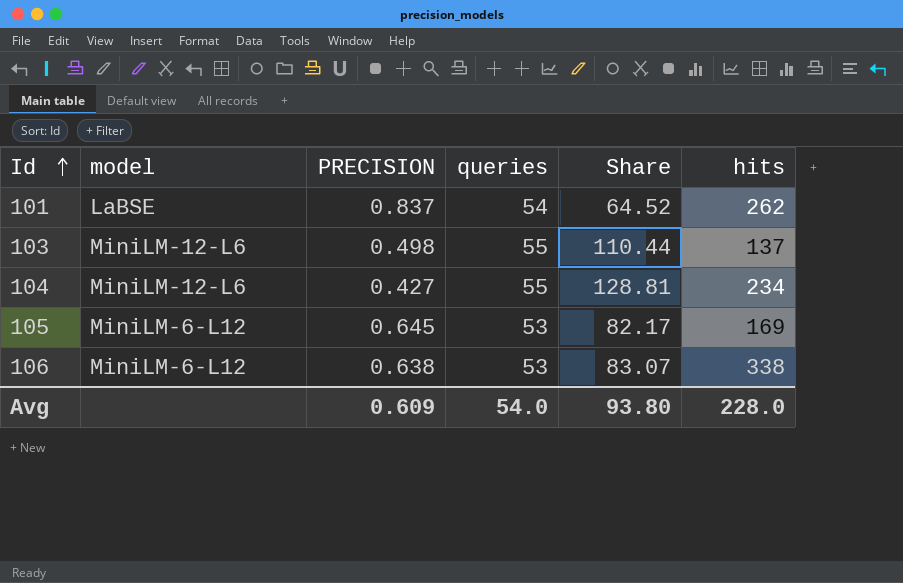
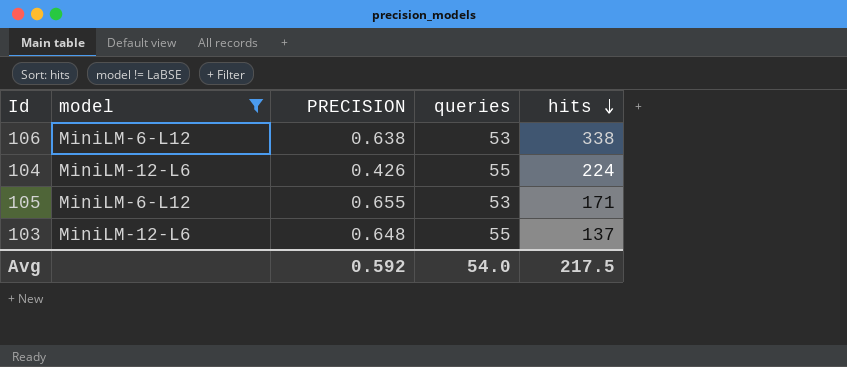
filter: none -> model != LaBSE
row order: Id ascending -> hits descending
column Share | formula: [queries] / [PRECISION] -> none
104 | PRECISION: 0.427 -> 0.426
104 | hits: 234 -> 224
105 | PRECISION: 0.645 -> 0.655
105 | hits: 169 -> 171
103 | PRECISION: 0.498 -> 0.648
Avg | PRECISION: 0.609 -> 0.592
Avg | hits: 228.0 -> 217.5

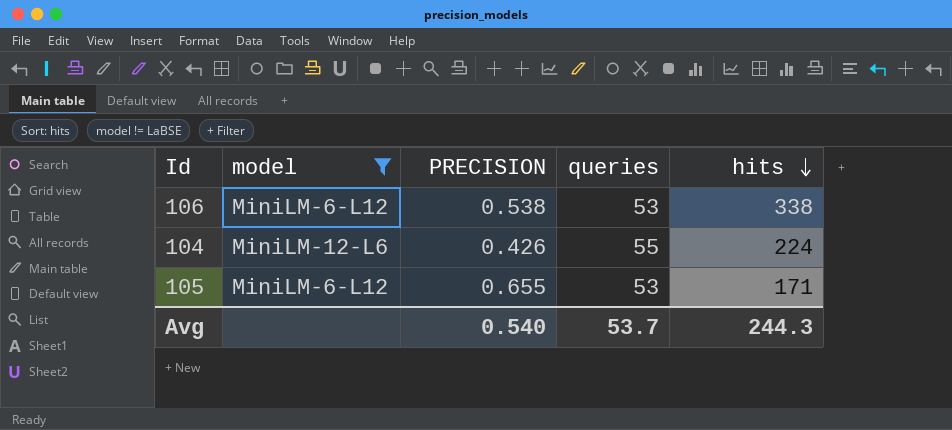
row 103: MiniLM-12-L6 | 0.648 | 55 | 137 -> none
106 | PRECISION: 0.638 -> 0.538
Avg | PRECISION: 0.592 -> 0.540
Avg | queries: 54.0 -> 53.7
Avg | hits: 217.5 -> 244.3

